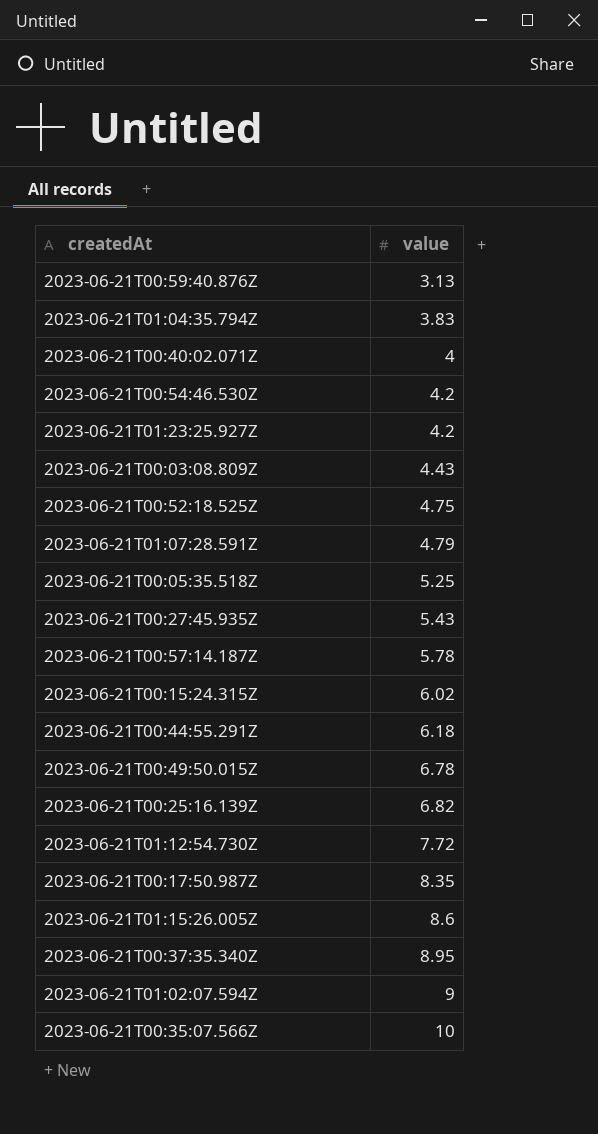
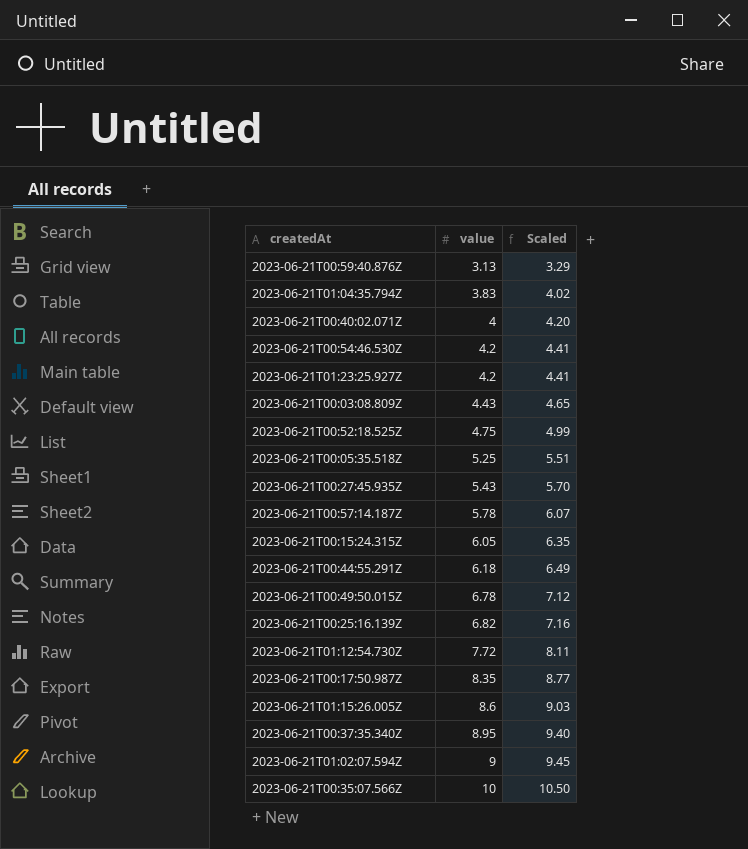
column Scaled | formula: none -> [value] * 1.05
row 2023-06-21T01:07:28.591Z: 4.79 -> none
2023-06-21T00:15:24.315Z | value: 6.02 -> 6.05

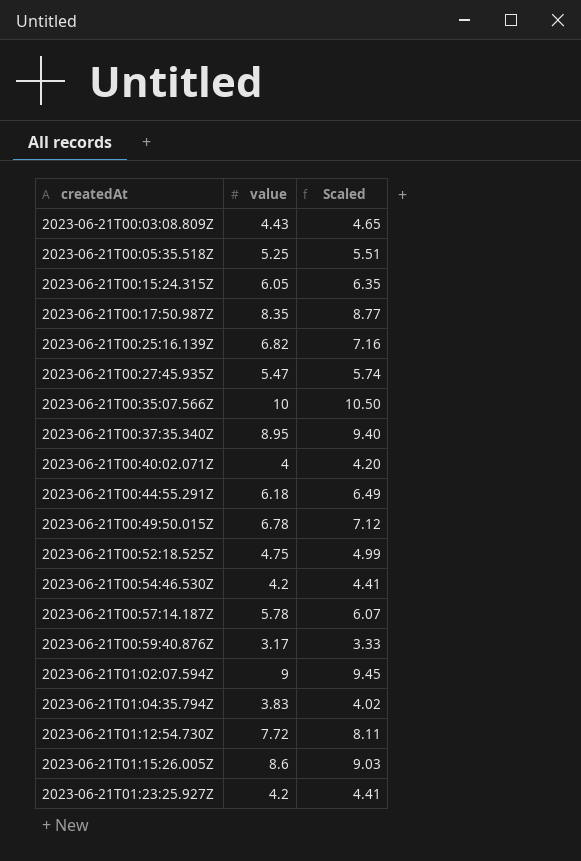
row order: value ascending -> createdAt ascending
2023-06-21T00:27:45.935Z | value: 5.43 -> 5.47
2023-06-21T00:27:45.935Z | Scaled: 5.70 -> 5.74
2023-06-21T00:59:40.876Z | value: 3.13 -> 3.17
2023-06-21T00:59:40.876Z | Scaled: 3.29 -> 3.33

